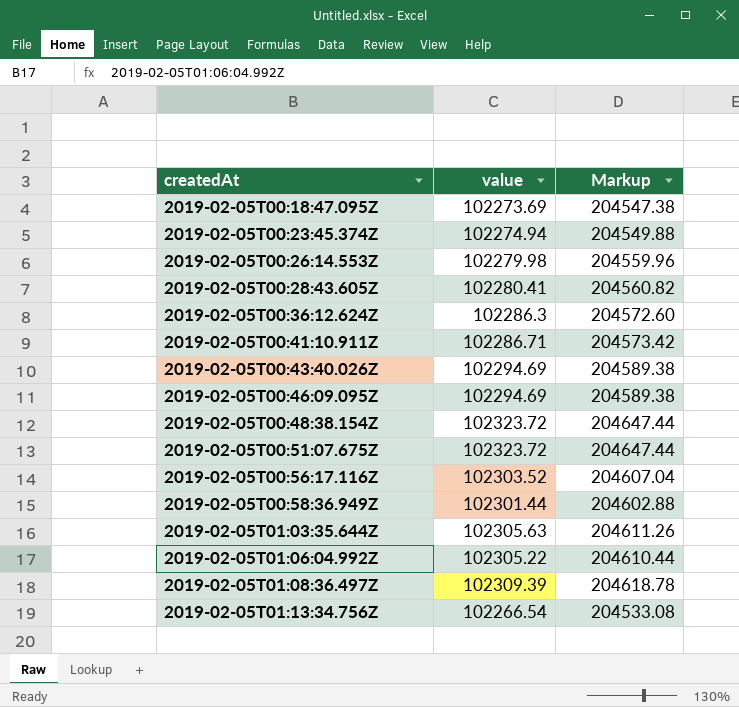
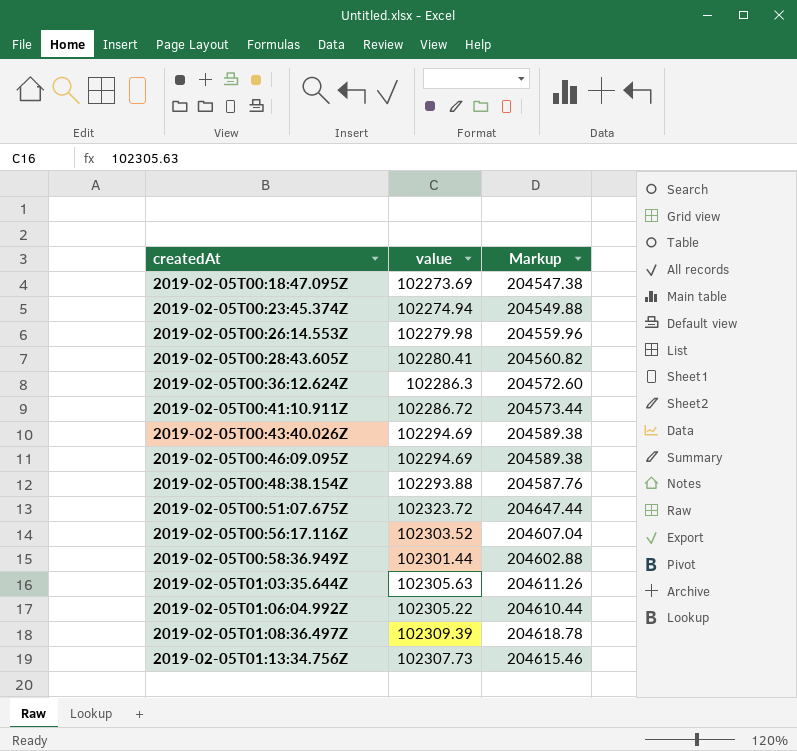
2019-02-05T00:41:10.911Z | value: 102286.71 -> 102286.72
2019-02-05T00:41:10.911Z | Markup: 204573.42 -> 204573.44
2019-02-05T00:48:38.154Z | value: 102323.72 -> 102293.88
2019-02-05T00:48:38.154Z | Markup: 204647.44 -> 204587.76
2019-02-05T01:13:34.756Z | value: 102266.54 -> 102307.73
2019-02-05T01:13:34.756Z | Markup: 204533.08 -> 204615.46

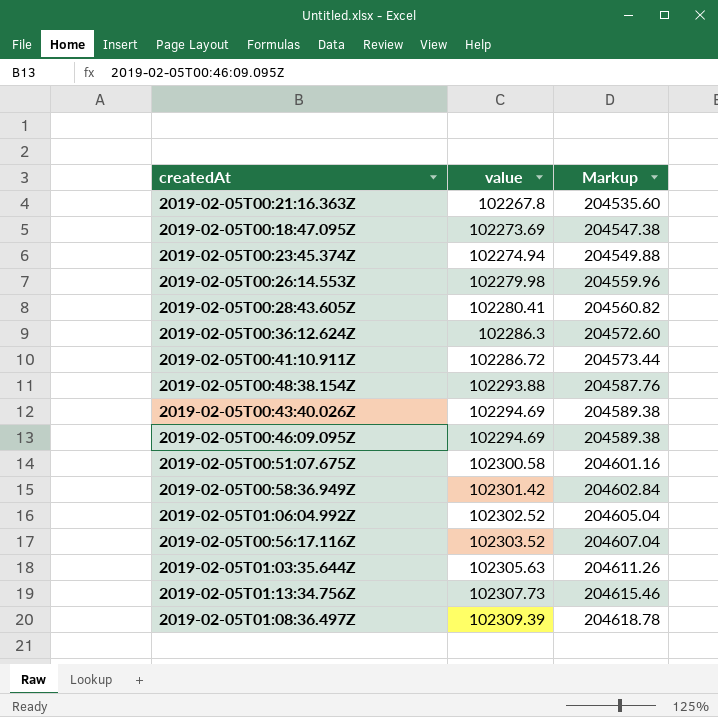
row order: createdAt ascending -> value ascending
row 2019-02-05T00:21:16.363Z: none -> 102267.8 | 204535.60
2019-02-05T00:51:07.675Z | value: 102323.72 -> 102300.58
2019-02-05T00:51:07.675Z | Markup: 204647.44 -> 204601.16
2019-02-05T00:58:36.949Z | value: 102301.44 -> 102301.42
2019-02-05T00:58:36.949Z | Markup: 204602.88 -> 204602.84
2019-02-05T01:06:04.992Z | value: 102305.22 -> 102302.52
2019-02-05T01:06:04.992Z | Markup: 204610.44 -> 204605.04

